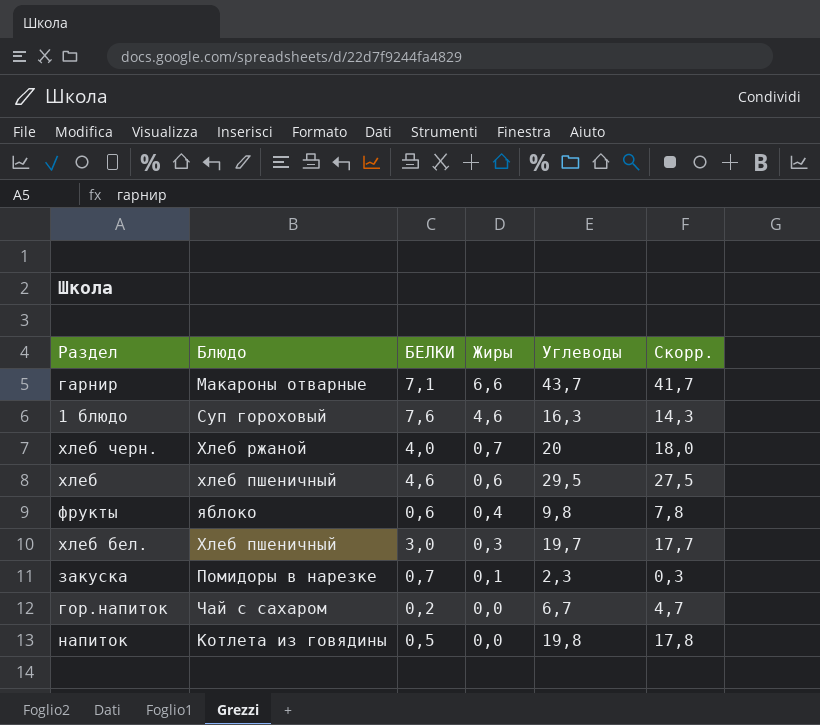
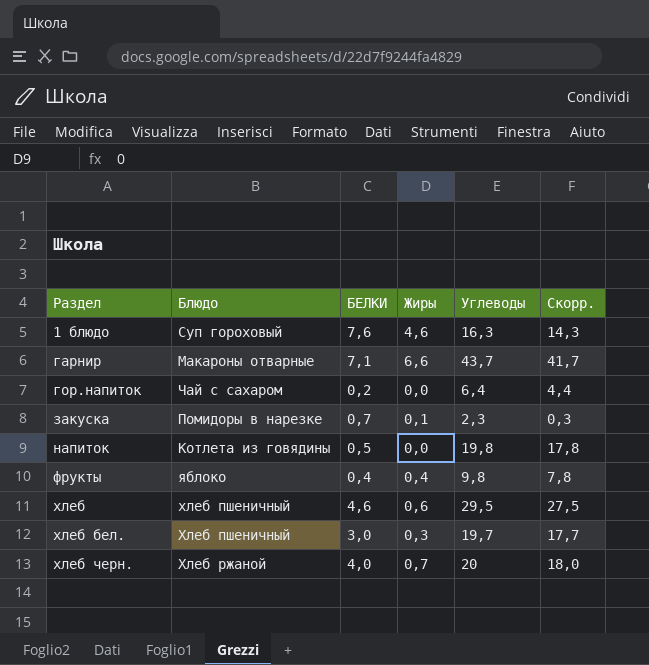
row order: Жиры descending -> Раздел ascending
гор.напиток | Углеводы: 6,7 -> 6,4
гор.напиток | Скорр.: 4,7 -> 4,4
фрукты | БЕЛКИ: 0,6 -> 0,4

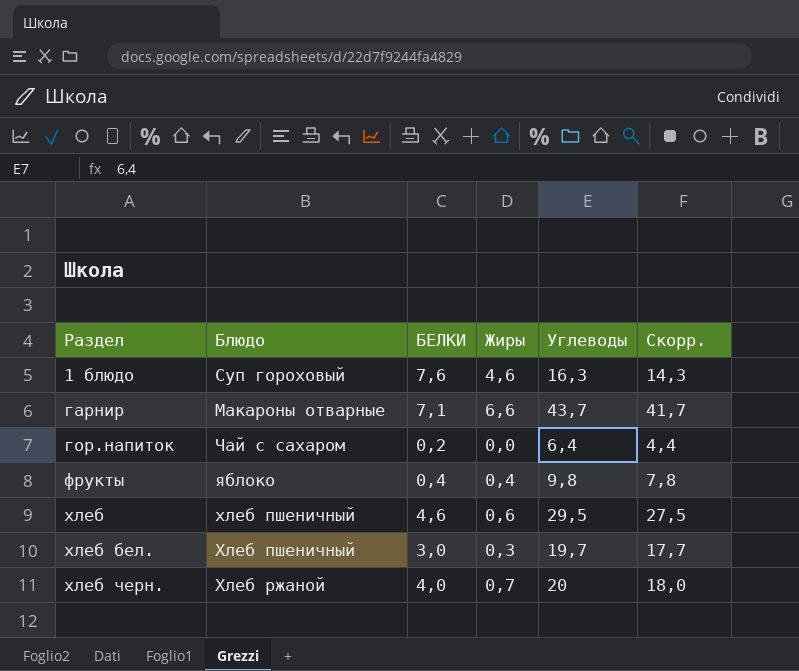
row закуска: Помидоры в нарезке | 0,7 | 0,1 | 2,3 | 0,3 -> none
row напиток: Котлета из говядины | 0,5 | 0,0 | 19,8 | 17,8 -> none

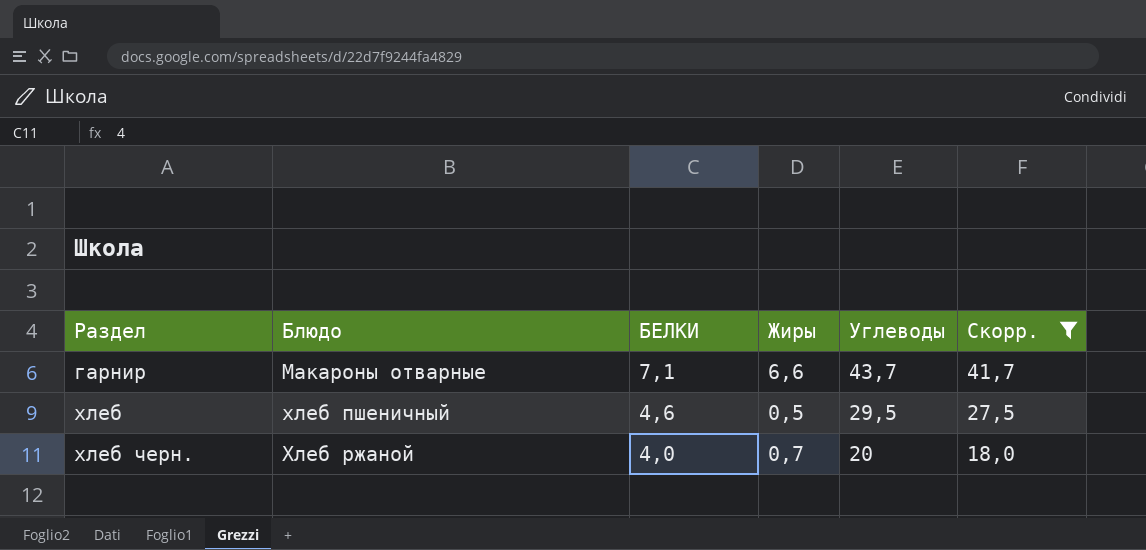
filter: none -> Скорр. >= 18,0
хлеб | Жиры: 0,6 -> 0,5

